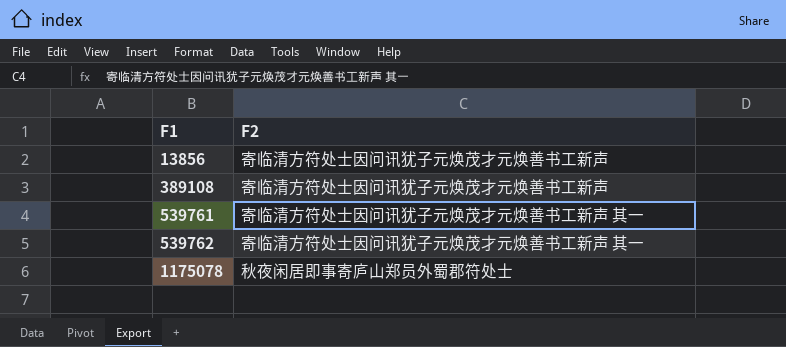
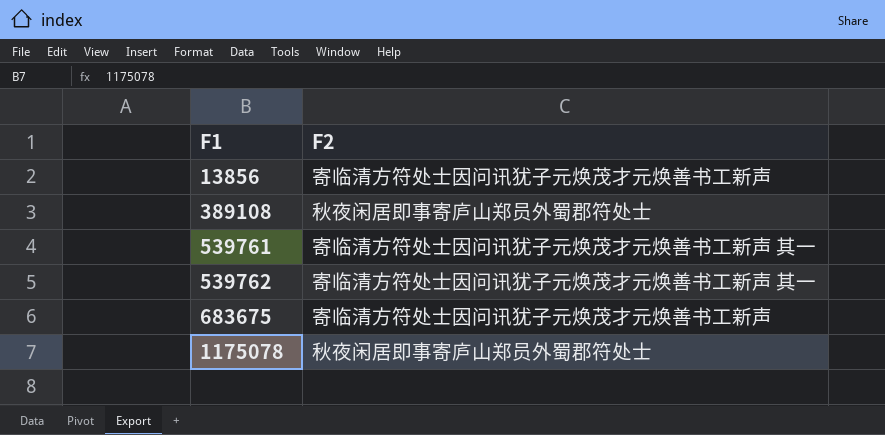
389108 | F2: 寄临清方符处士因问讯犹子元焕茂才元焕善书工新声 -> 秋夜闲居即事寄庐山郑员外蜀郡符处士
row 683675: none -> 寄临清方符处士因问讯犹子元焕茂才元焕善书工新声

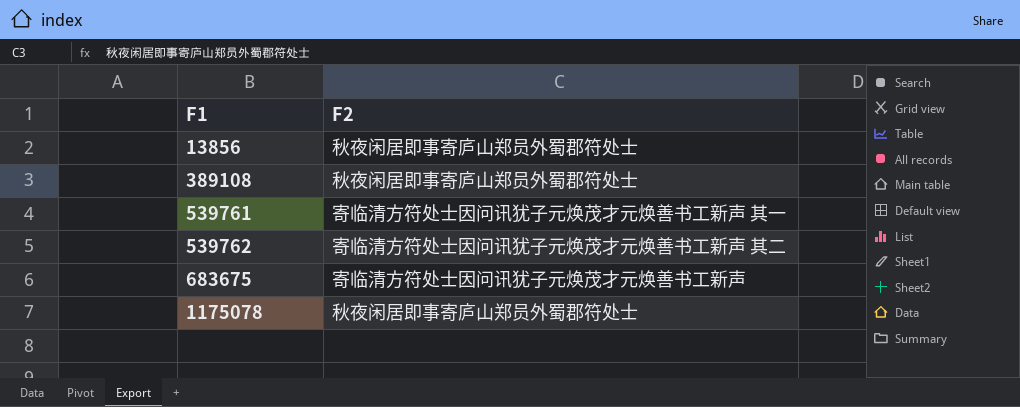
13856 | F2: 寄临清方符处士因问讯犹子元焕茂才元焕善书工新声 -> 秋夜闲居即事寄庐山郑员外蜀郡符处士
539762 | F2: 寄临清方符处士因问讯犹子元焕茂才元焕善书工新声 其一 -> 寄临清方符处士因问讯犹子元焕茂才元焕善书工新声 其二

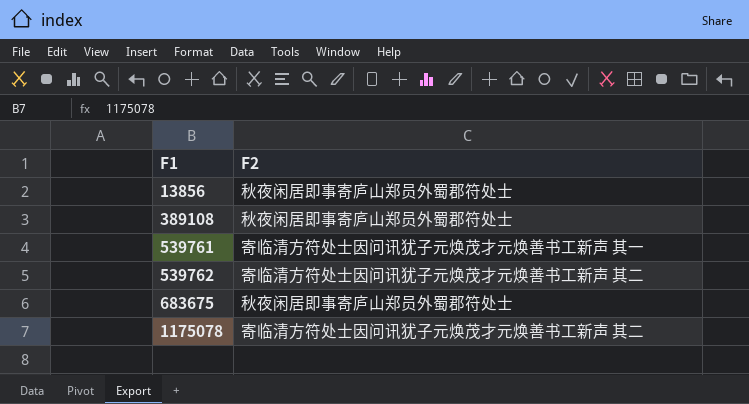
683675 | F2: 寄临清方符处士因问讯犹子元焕茂才元焕善书工新声 -> 秋夜闲居即事寄庐山郑员外蜀郡符处士
1175078 | F2: 秋夜闲居即事寄庐山郑员外蜀郡符处士 -> 寄临清方符处士因问讯犹子元焕茂才元焕善书工新声 其二

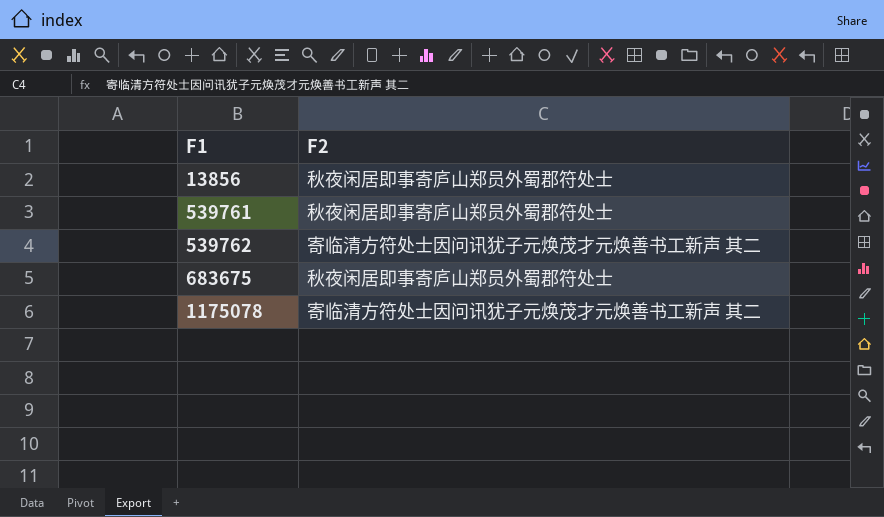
row 389108: 秋夜闲居即事寄庐山郑员外蜀郡符处士 -> none
539761 | F2: 寄临清方符处士因问讯犹子元焕茂才元焕善书工新声 其一 -> 秋夜闲居即事寄庐山郑员外蜀郡符处士

